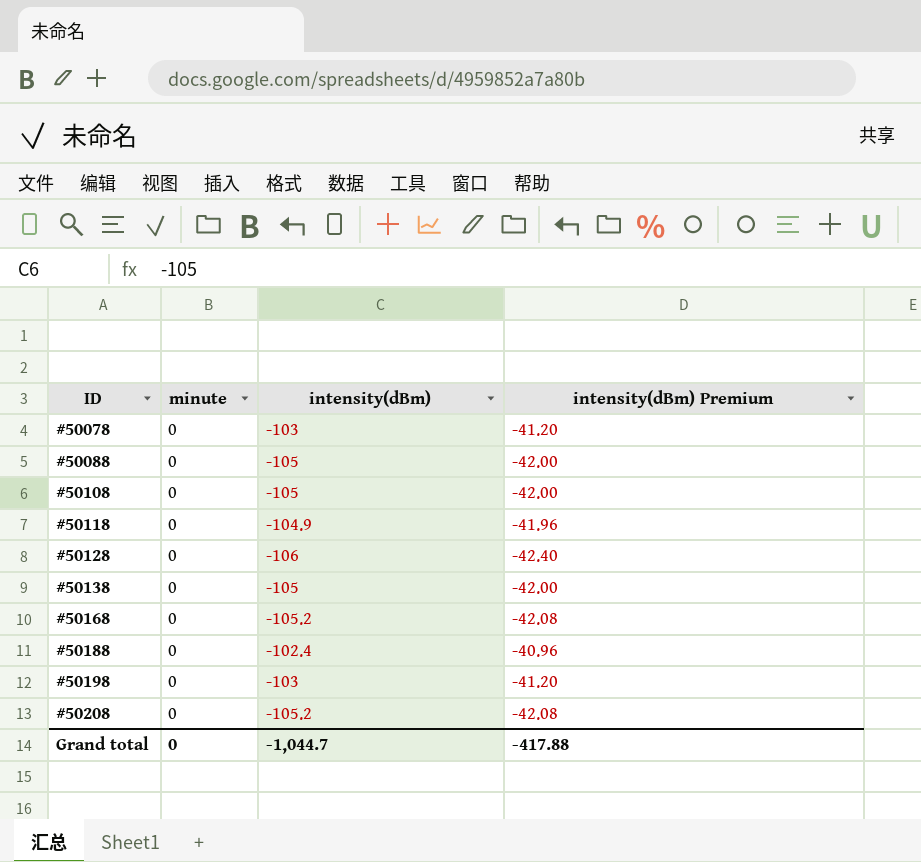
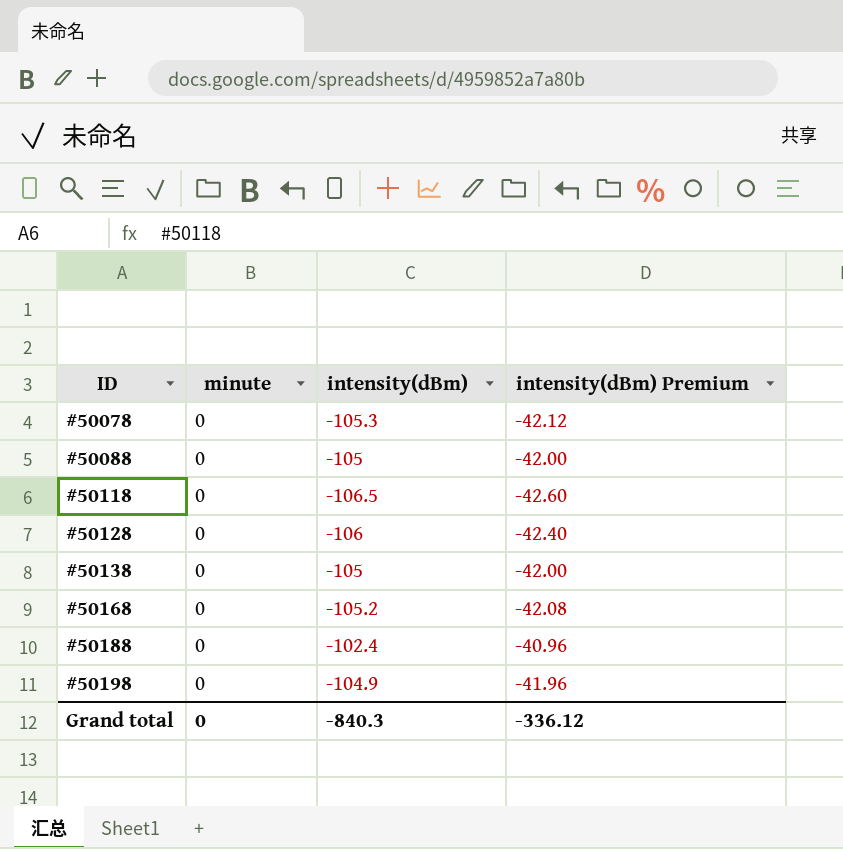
row #50108: 0 | -105 | -42.00 -> none
row #50208: 0 | -105.2 | -42.08 -> none
#50078 | intensity(dBm): -103 -> -105.3
#50078 | intensity(dBm) Premium: -41.20 -> -42.12
#50118 | intensity(dBm): -104.9 -> -106.5
#50118 | intensity(dBm) Premium: -41.96 -> -42.60
#50198 | intensity(dBm): -103 -> -104.9
#50198 | intensity(dBm) Premium: -41.20 -> -41.96
Grand total | intensity(dBm): -1,044.7 -> -840.3
Grand total | intensity(dBm) Premium: -417.88 -> -336.12

